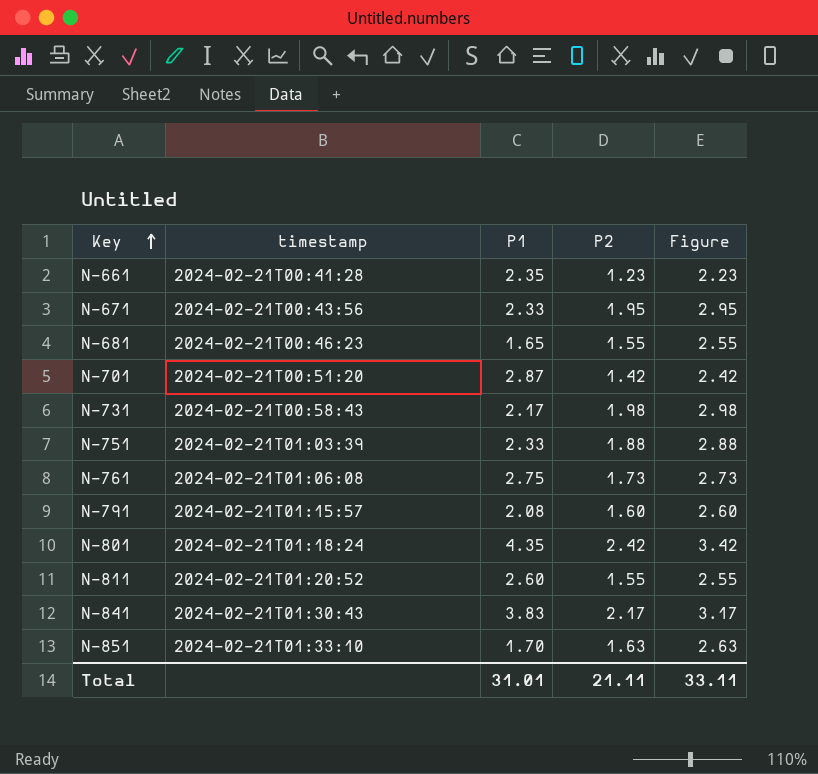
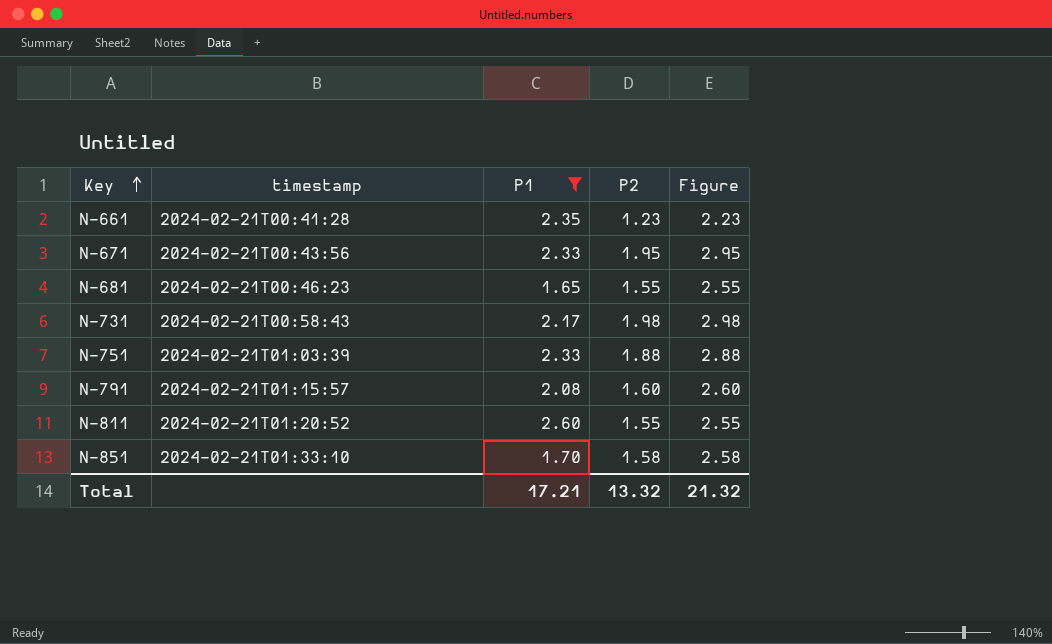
filter: none -> P1 <= 2.60
N-851 | P2: 1.63 -> 1.58
N-851 | Figure: 2.63 -> 2.58
Total | P1: 31.01 -> 17.21
Total | P2: 21.11 -> 13.32
Total | Figure: 33.11 -> 21.32

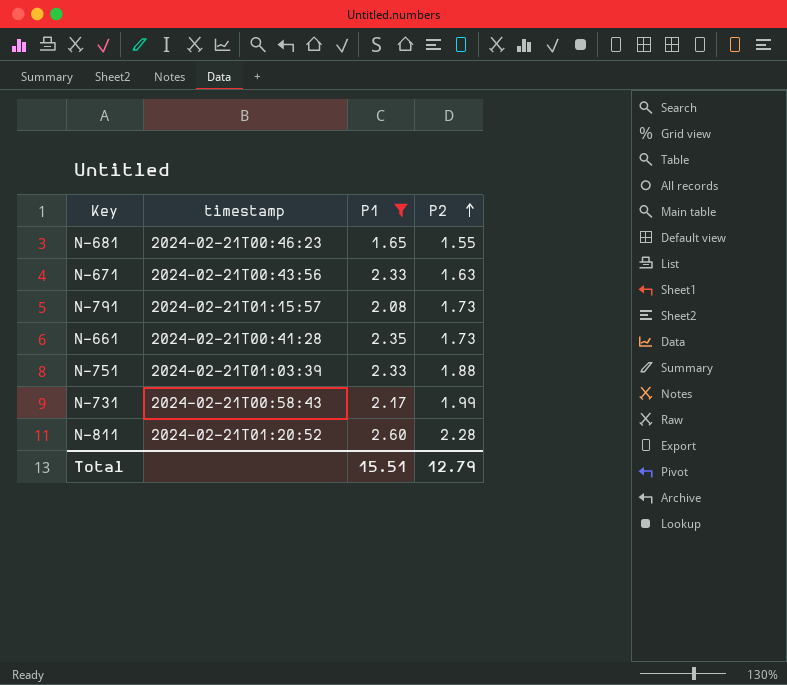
row order: Key ascending -> P2 ascending
column Figure | formula: [P2] + 1 -> none
row N-851: 2024-02-21T01:33:10 | 1.70 | 1.58 | 2.58 -> none
N-671 | P2: 1.95 -> 1.63
N-791 | P2: 1.60 -> 1.73
N-661 | P2: 1.23 -> 1.73
N-731 | P2: 1.98 -> 1.99
N-811 | P2: 1.55 -> 2.28
Total | P1: 17.21 -> 15.51
Total | P2: 13.32 -> 12.79

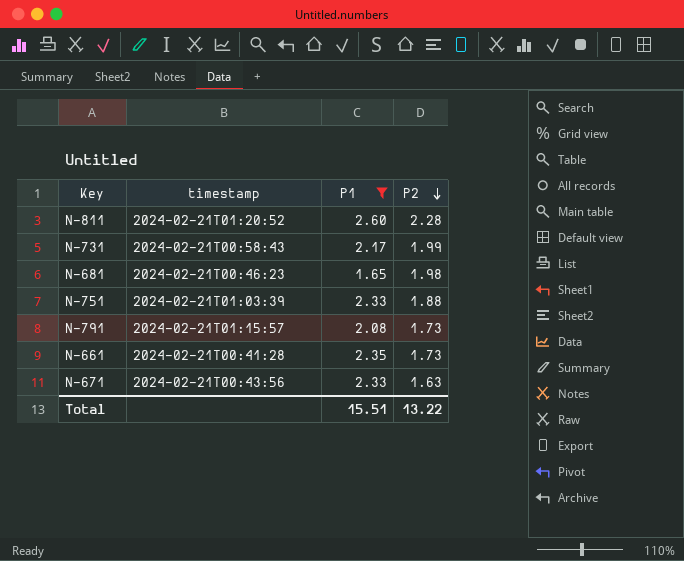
row order: P2 ascending -> P2 descending
N-681 | P2: 1.55 -> 1.98
Total | P2: 12.79 -> 13.22

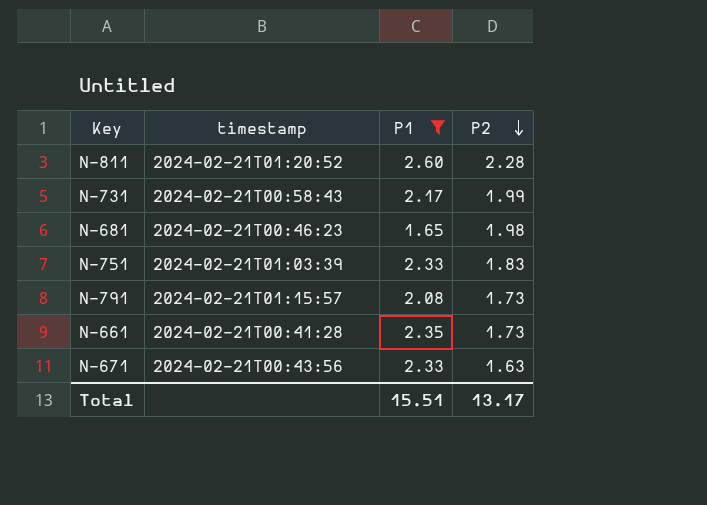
N-751 | P2: 1.88 -> 1.83
Total | P2: 13.22 -> 13.17

